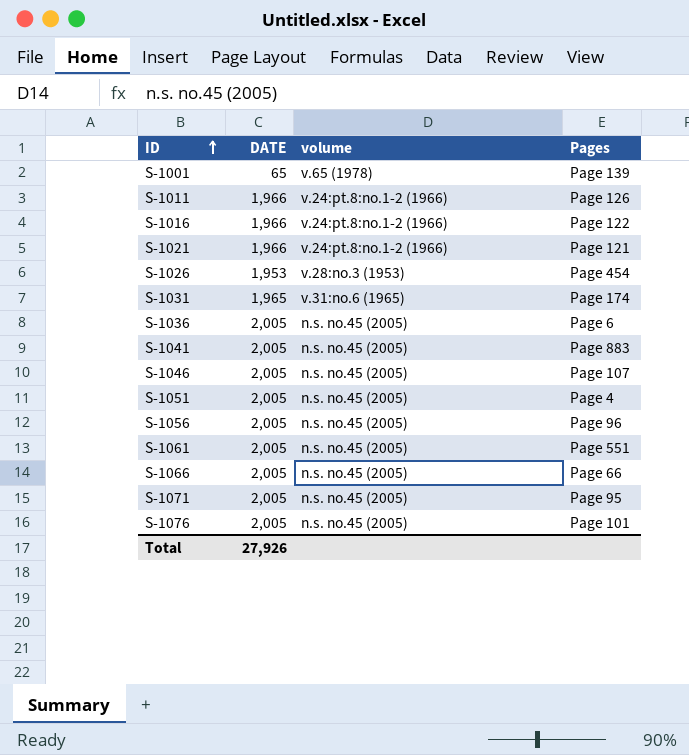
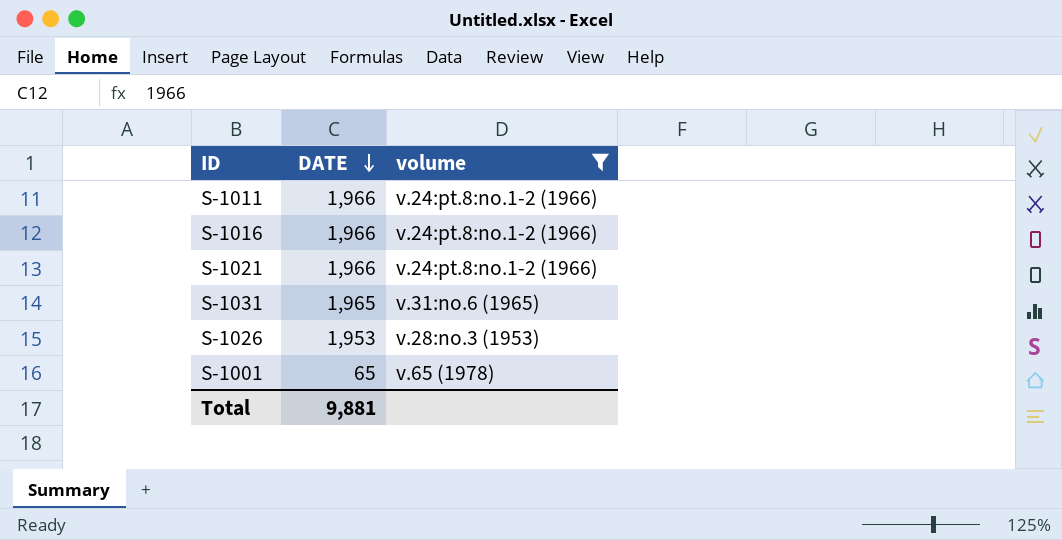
filter: none -> volume != n.s. no.45 (2005)
row order: ID ascending -> DATE descending
column Pages | position: 4 -> none
Total | DATE: 27,926 -> 9,881

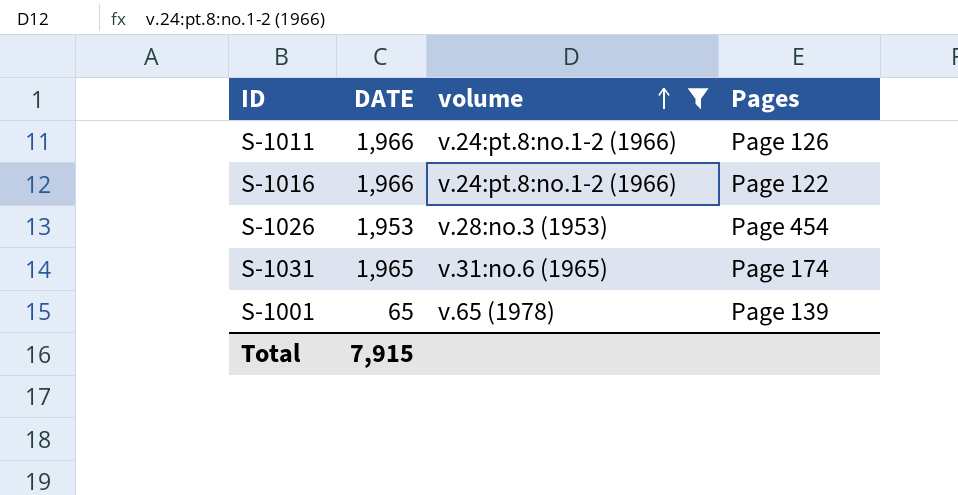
row order: DATE descending -> volume ascending
column Pages | position: none -> 4
row S-1021: 1,966 | v.24:pt.8:no.1-2 (1966) -> none
Total | DATE: 9,881 -> 7,915

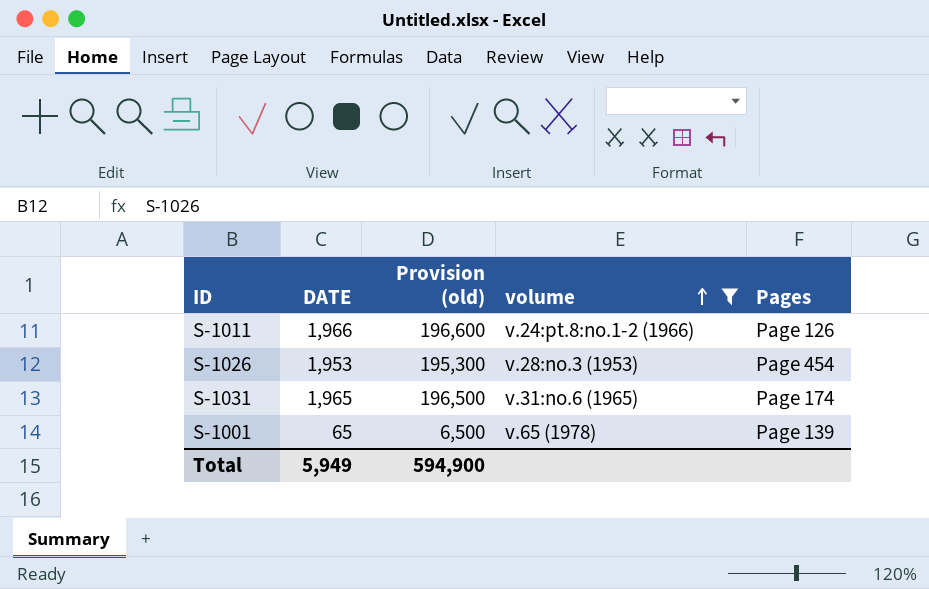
column Provision (old) | formula: none -> [DATE] * 100
row S-1016: 1,966 | v.24:pt.8:no.1-2 (1966) | Page 122 -> none
Total | DATE: 7,915 -> 5,949

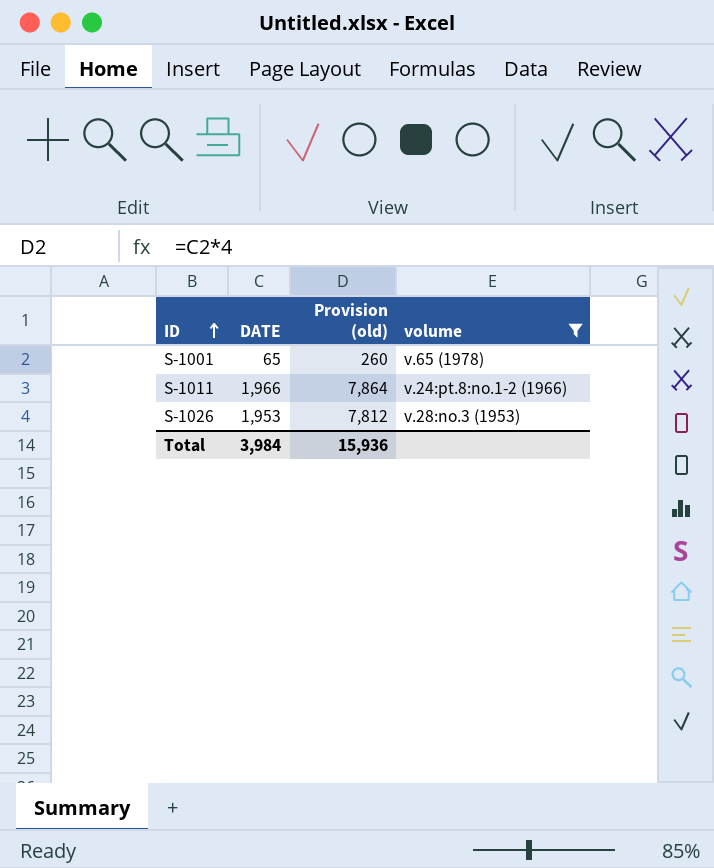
row order: volume ascending -> ID ascending
column Pages | position: 5 -> none
column Provision (old) | formula: [DATE] * 100 -> [DATE] * 4
row S-1031: 1,965 | 196,500 | v.31:no.6 (1965) | Page 174 -> none
Total | DATE: 5,949 -> 3,984
Total | Provision (old): 594,900 -> 15,936

